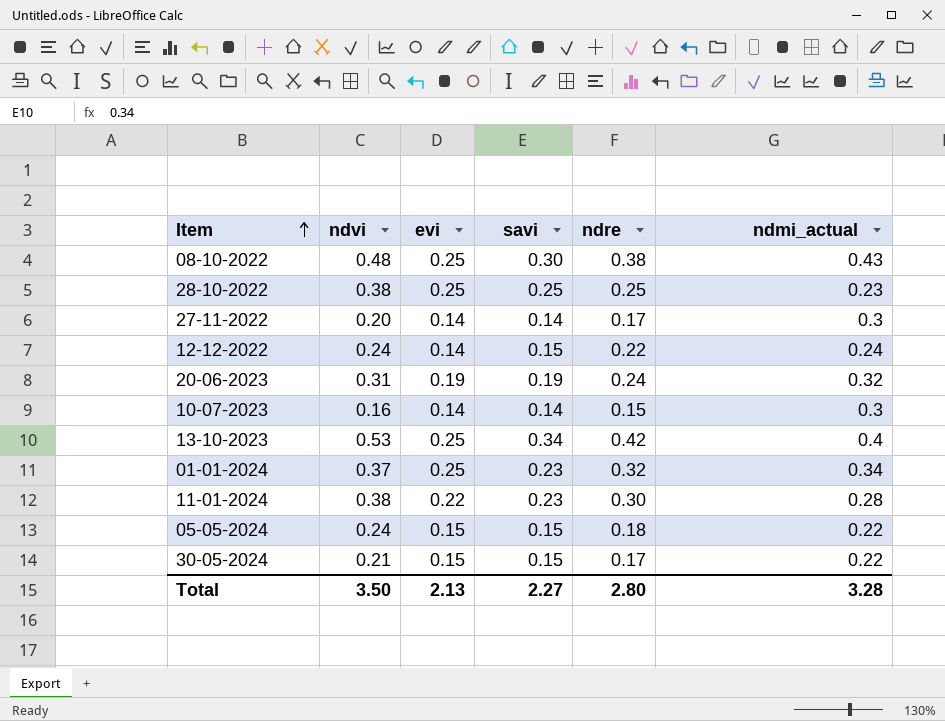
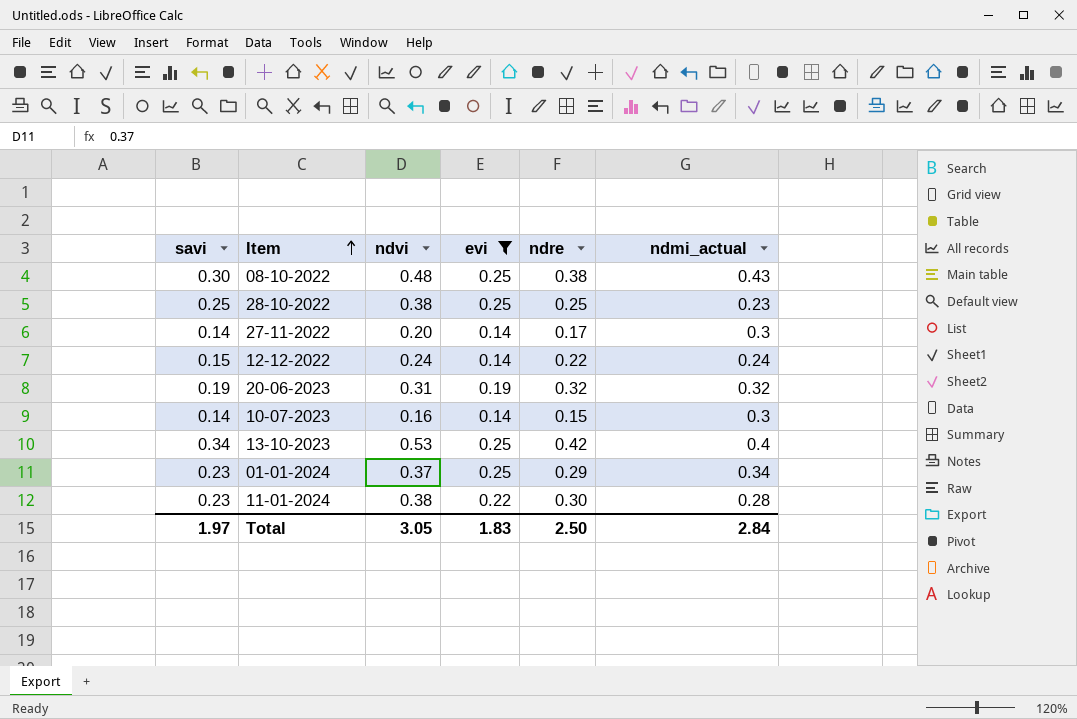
filter: none -> evi != 0.15
column savi | position: 4 -> 1
20-06-2023 | ndre: 0.24 -> 0.32
01-01-2024 | ndre: 0.32 -> 0.29
Total | savi: 2.27 -> 1.97
Total | ndvi: 3.50 -> 3.05
Total | evi: 2.13 -> 1.83
Total | ndre: 2.80 -> 2.50
Total | ndmi_actual: 3.28 -> 2.84

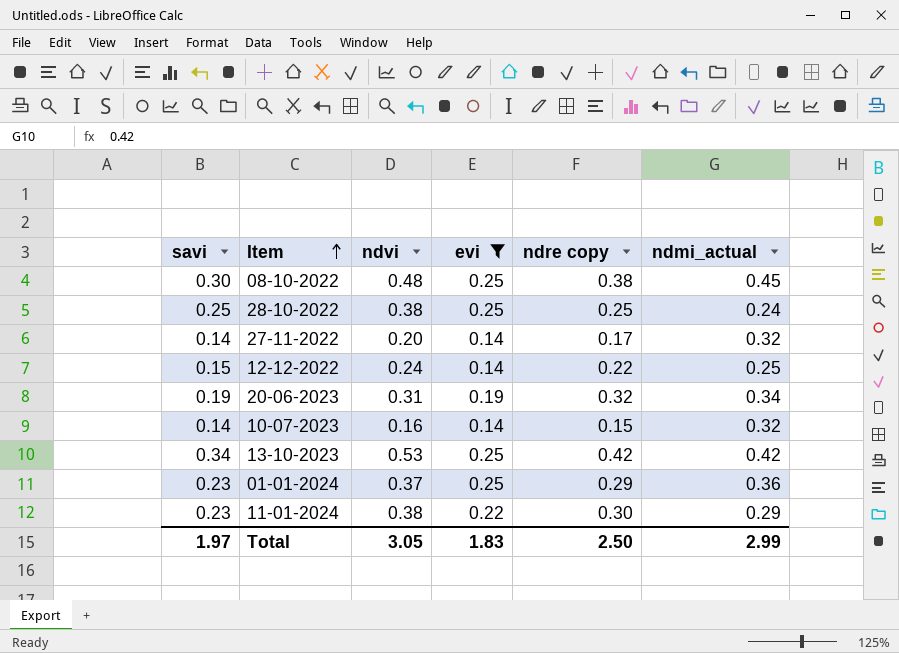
column name: ndre -> ndre copy
08-10-2022 | ndmi_actual: 0.43 -> 0.45
28-10-2022 | ndmi_actual: 0.23 -> 0.24
27-11-2022 | ndmi_actual: 0.3 -> 0.32
12-12-2022 | ndmi_actual: 0.24 -> 0.25
20-06-2023 | ndmi_actual: 0.32 -> 0.34
10-07-2023 | ndmi_actual: 0.3 -> 0.32
13-10-2023 | ndmi_actual: 0.4 -> 0.42
01-01-2024 | ndmi_actual: 0.34 -> 0.36
11-01-2024 | ndmi_actual: 0.28 -> 0.29
Total | ndmi_actual: 2.84 -> 2.99

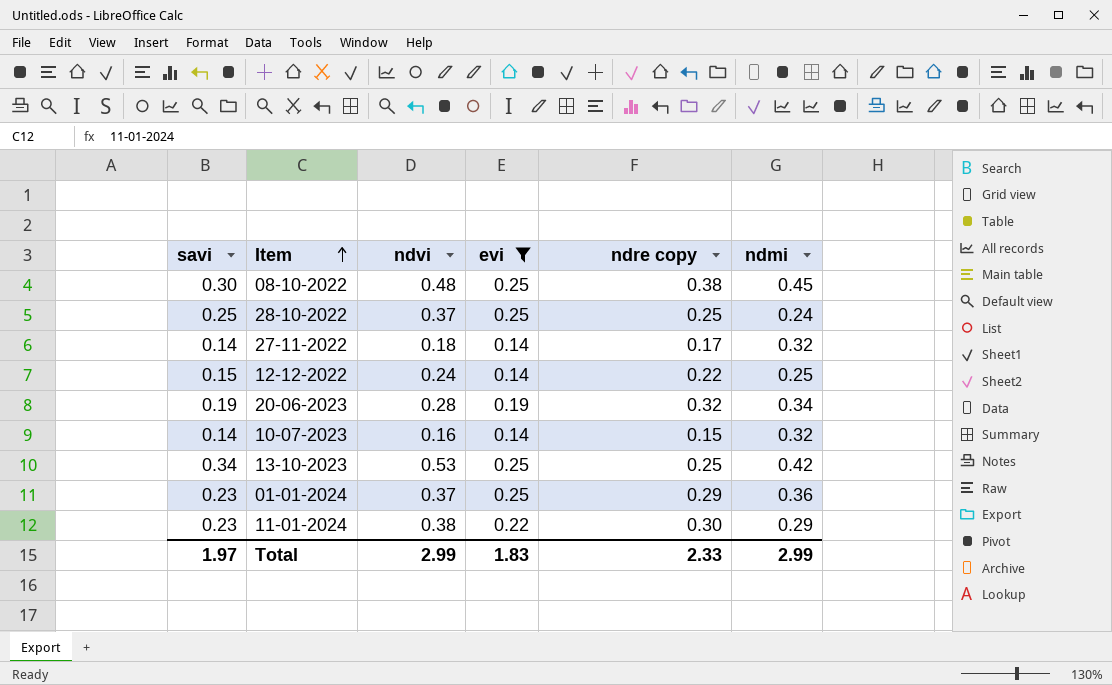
column name: ndmi_actual -> ndmi
28-10-2022 | ndvi: 0.38 -> 0.37
27-11-2022 | ndvi: 0.20 -> 0.18
20-06-2023 | ndvi: 0.31 -> 0.28
13-10-2023 | ndre copy: 0.42 -> 0.25
Total | ndvi: 3.05 -> 2.99
Total | ndre copy: 2.50 -> 2.33

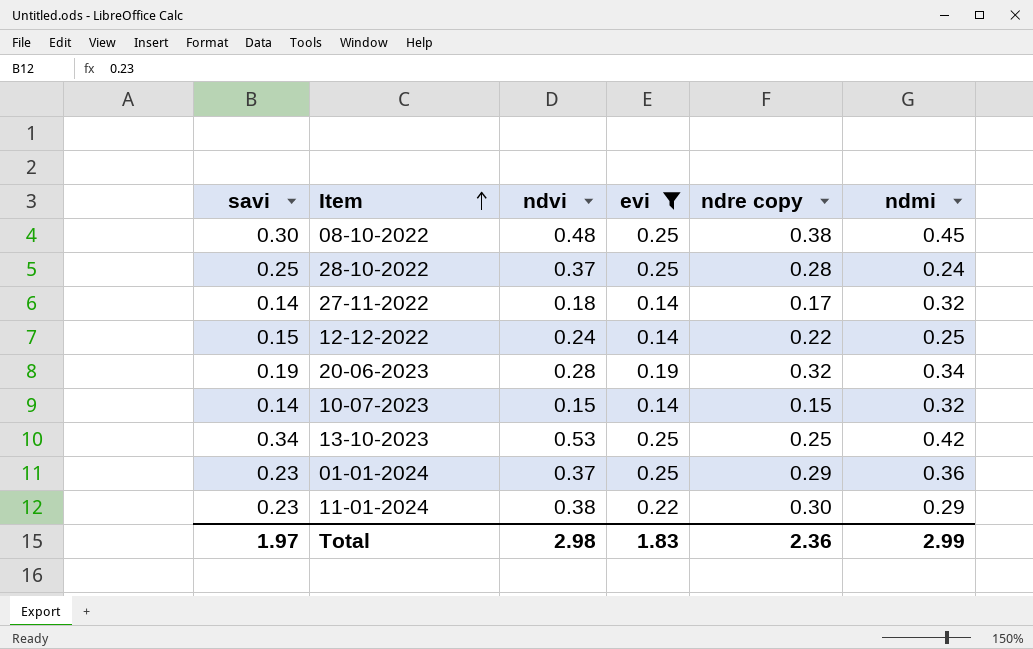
28-10-2022 | ndre copy: 0.25 -> 0.28
10-07-2023 | ndvi: 0.16 -> 0.15
Total | ndvi: 2.99 -> 2.98
Total | ndre copy: 2.33 -> 2.36

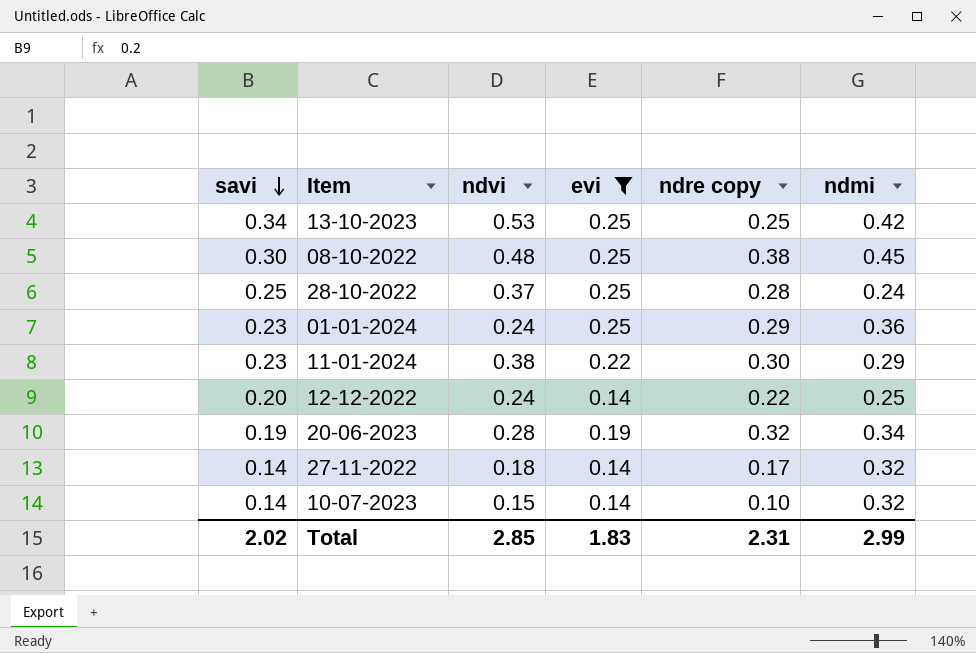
row order: Item ascending -> savi descending
01-01-2024 | ndvi: 0.37 -> 0.24
12-12-2022 | savi: 0.15 -> 0.20
10-07-2023 | ndre copy: 0.15 -> 0.10
Total | savi: 1.97 -> 2.02
Total | ndvi: 2.98 -> 2.85
Total | ndre copy: 2.36 -> 2.31

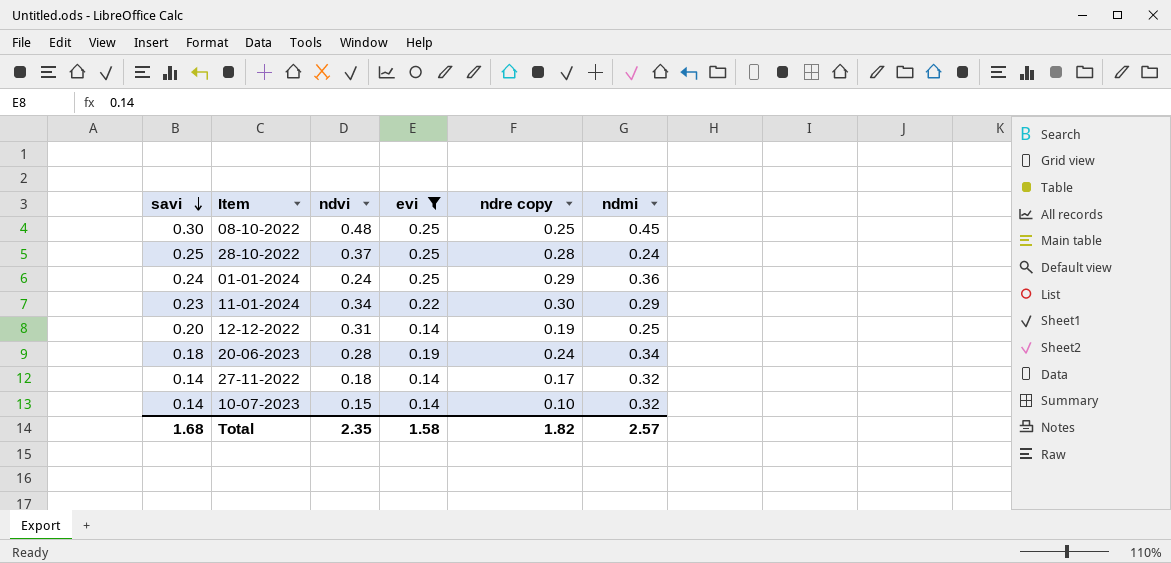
row 13-10-2023: 0.34 | 0.53 | 0.25 | 0.25 | 0.42 -> none
08-10-2022 | ndre copy: 0.38 -> 0.25
01-01-2024 | savi: 0.23 -> 0.24
11-01-2024 | ndvi: 0.38 -> 0.34
12-12-2022 | ndvi: 0.24 -> 0.31
12-12-2022 | ndre copy: 0.22 -> 0.19
20-06-2023 | savi: 0.19 -> 0.18
20-06-2023 | ndre copy: 0.32 -> 0.24
Total | savi: 2.02 -> 1.68
Total | ndvi: 2.85 -> 2.35
Total | evi: 1.83 -> 1.58
Total | ndre copy: 2.31 -> 1.82
Total | ndmi: 2.99 -> 2.57

